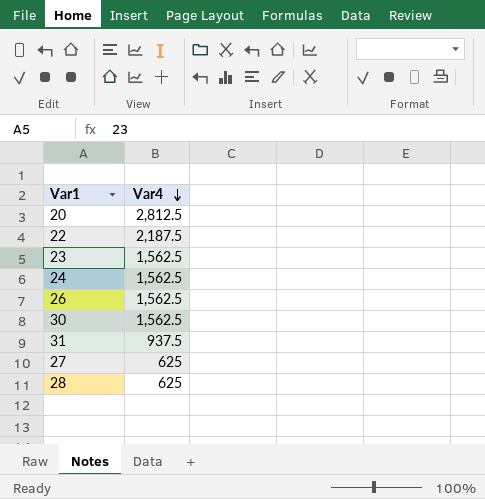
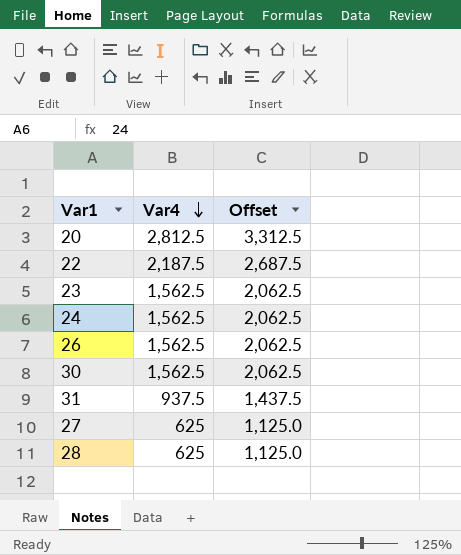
column Offset | formula: none -> [Var4] + 500

